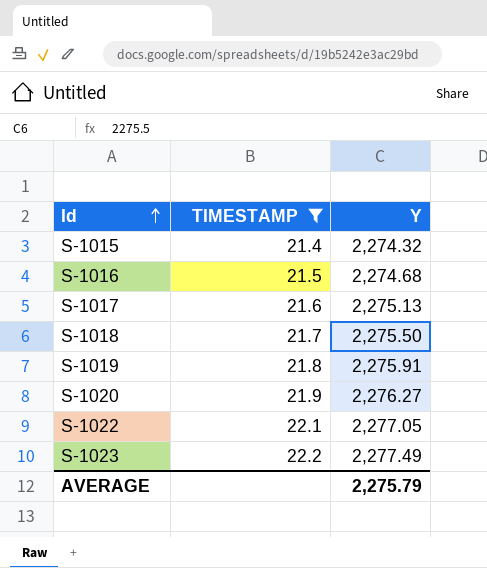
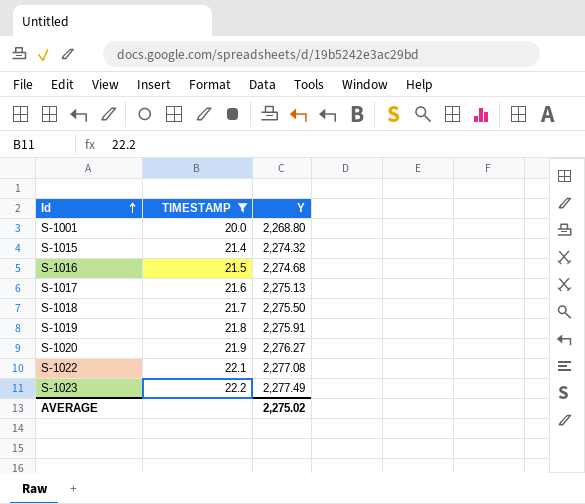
row S-1001: none -> 20.0 | 2,268.80
S-1022 | Y: 2,277.05 -> 2,277.08
AVERAGE | Y: 2,275.79 -> 2,275.02

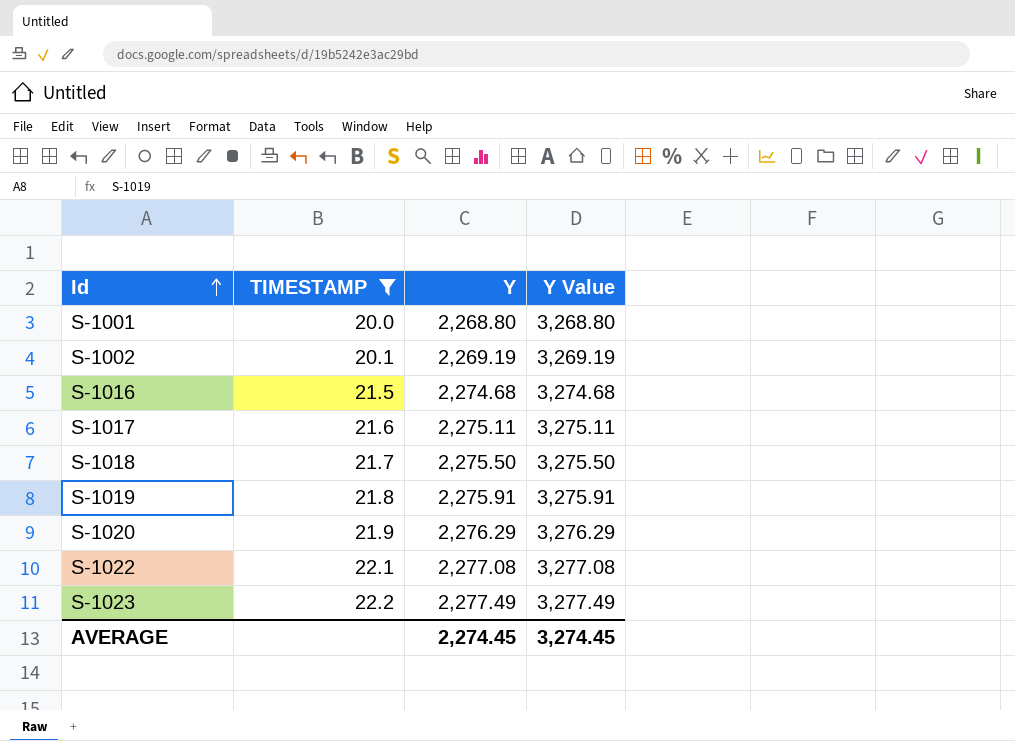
column Y Value | formula: none -> [Y] + 1000
row S-1015: 21.4 | 2,274.32 -> none
row S-1002: none -> 20.1 | 2,269.19 | 3,269.19
S-1017 | Y: 2,275.13 -> 2,275.11
S-1020 | Y: 2,276.27 -> 2,276.29
AVERAGE | Y: 2,275.02 -> 2,274.45

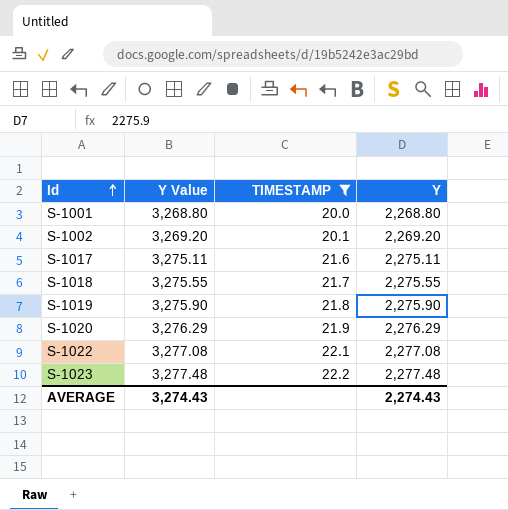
column Y Value | position: 4 -> 2
row S-1016: 21.5 | 2,274.68 | 3,274.68 -> none
S-1002 | Y Value: 3,269.19 -> 3,269.20
S-1002 | Y: 2,269.19 -> 2,269.20
S-1018 | Y Value: 3,275.50 -> 3,275.55
S-1018 | Y: 2,275.50 -> 2,275.55
S-1019 | Y Value: 3,275.91 -> 3,275.90
S-1019 | Y: 2,275.91 -> 2,275.90
S-1023 | Y Value: 3,277.49 -> 3,277.48
S-1023 | Y: 2,277.49 -> 2,277.48
AVERAGE | Y Value: 3,274.45 -> 3,274.43
AVERAGE | Y: 2,274.45 -> 2,274.43

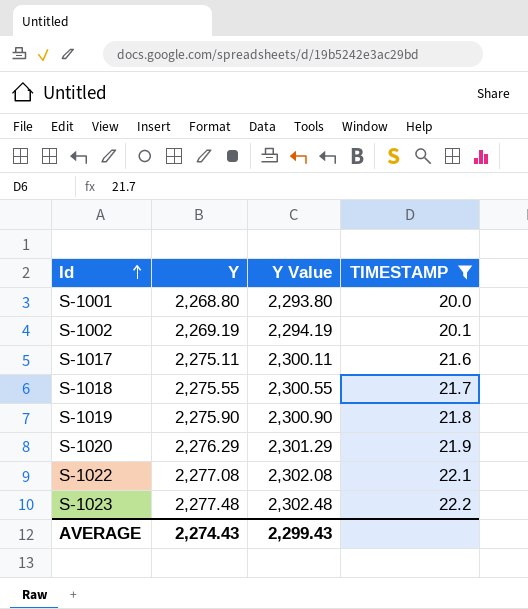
column Y | position: 4 -> 2
column Y Value | formula: [Y] + 1000 -> [Y] + 25
S-1002 | Y: 2,269.20 -> 2,269.19
AVERAGE | Y Value: 3,274.43 -> 2,299.43

